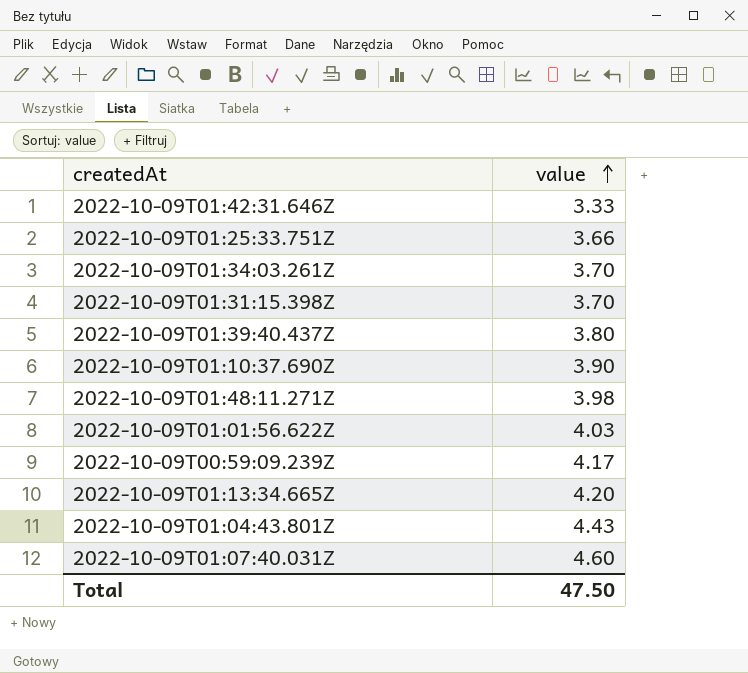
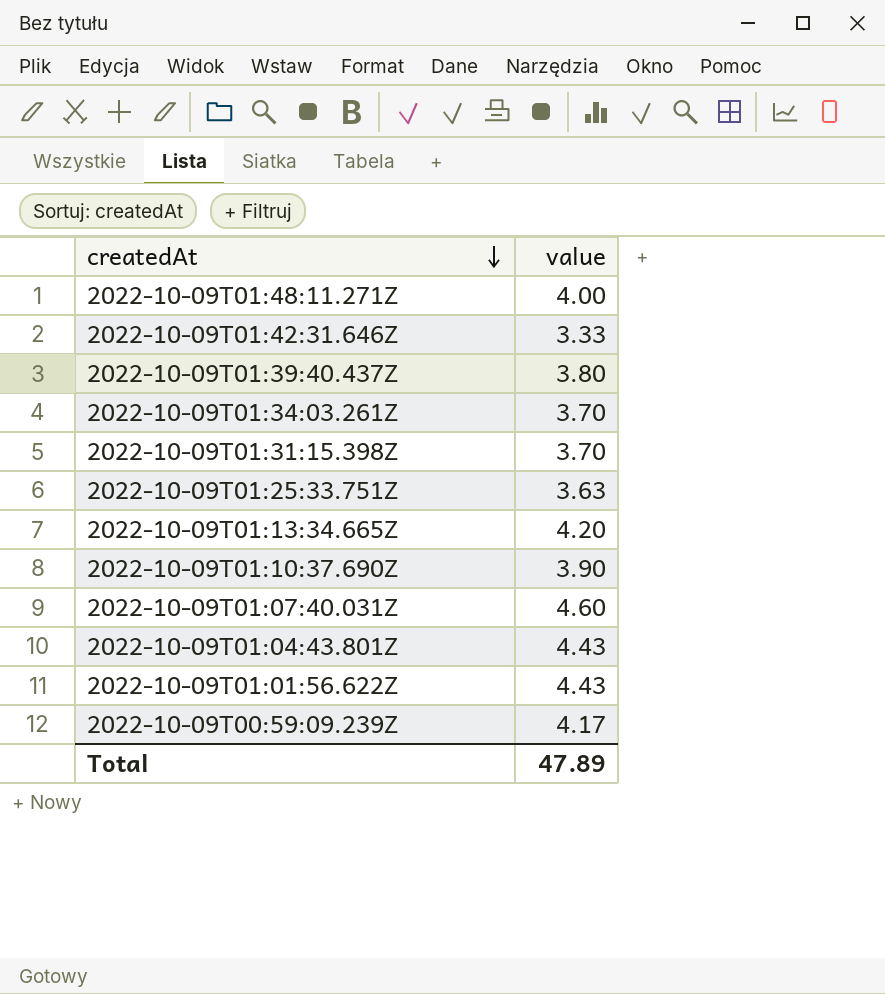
row order: value ascending -> createdAt descending
2022-10-09T01:48:11.271Z | value: 3.98 -> 4.00
2022-10-09T01:25:33.751Z | value: 3.66 -> 3.63
2022-10-09T01:01:56.622Z | value: 4.03 -> 4.43
Total | value: 47.50 -> 47.89

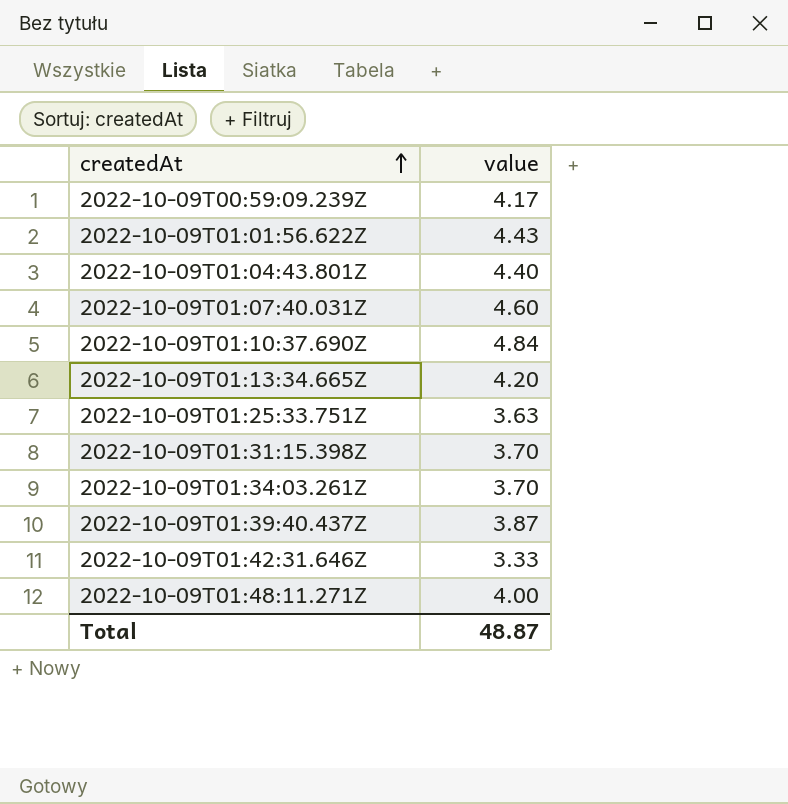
row order: createdAt descending -> createdAt ascending
2022-10-09T01:04:43.801Z | value: 4.43 -> 4.40
2022-10-09T01:10:37.690Z | value: 3.90 -> 4.84
2022-10-09T01:39:40.437Z | value: 3.80 -> 3.87
Total | value: 47.89 -> 48.87

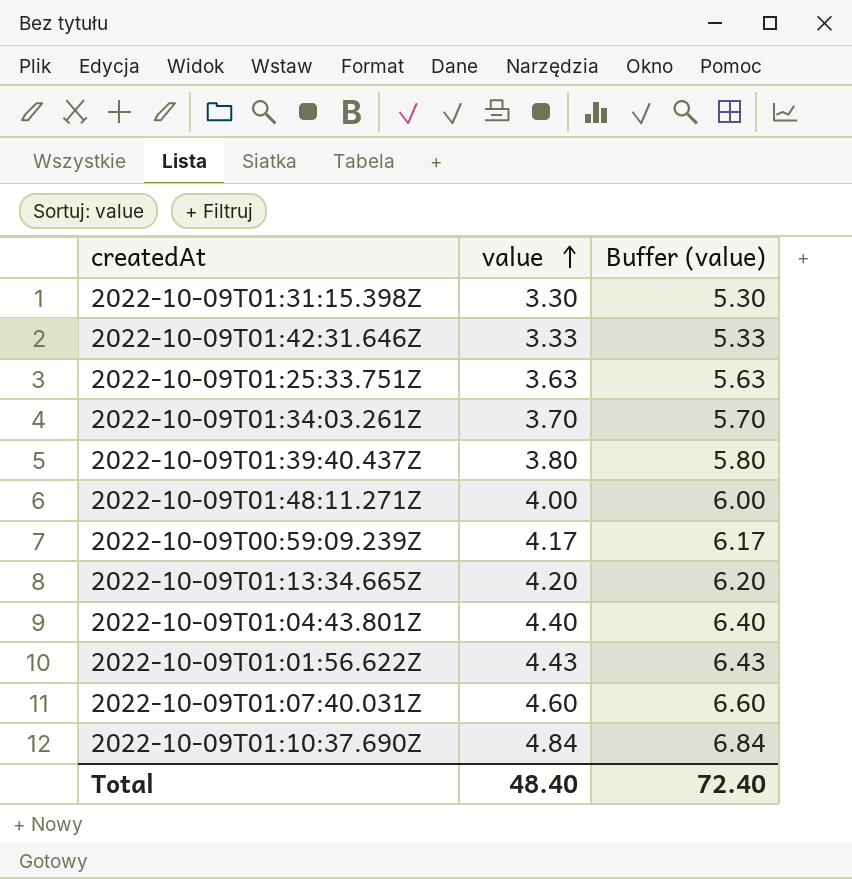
row order: createdAt ascending -> value ascending
column Buffer (value) | formula: none -> [value] + 2
2022-10-09T01:31:15.398Z | value: 3.70 -> 3.30
2022-10-09T01:39:40.437Z | value: 3.87 -> 3.80
Total | value: 48.87 -> 48.40

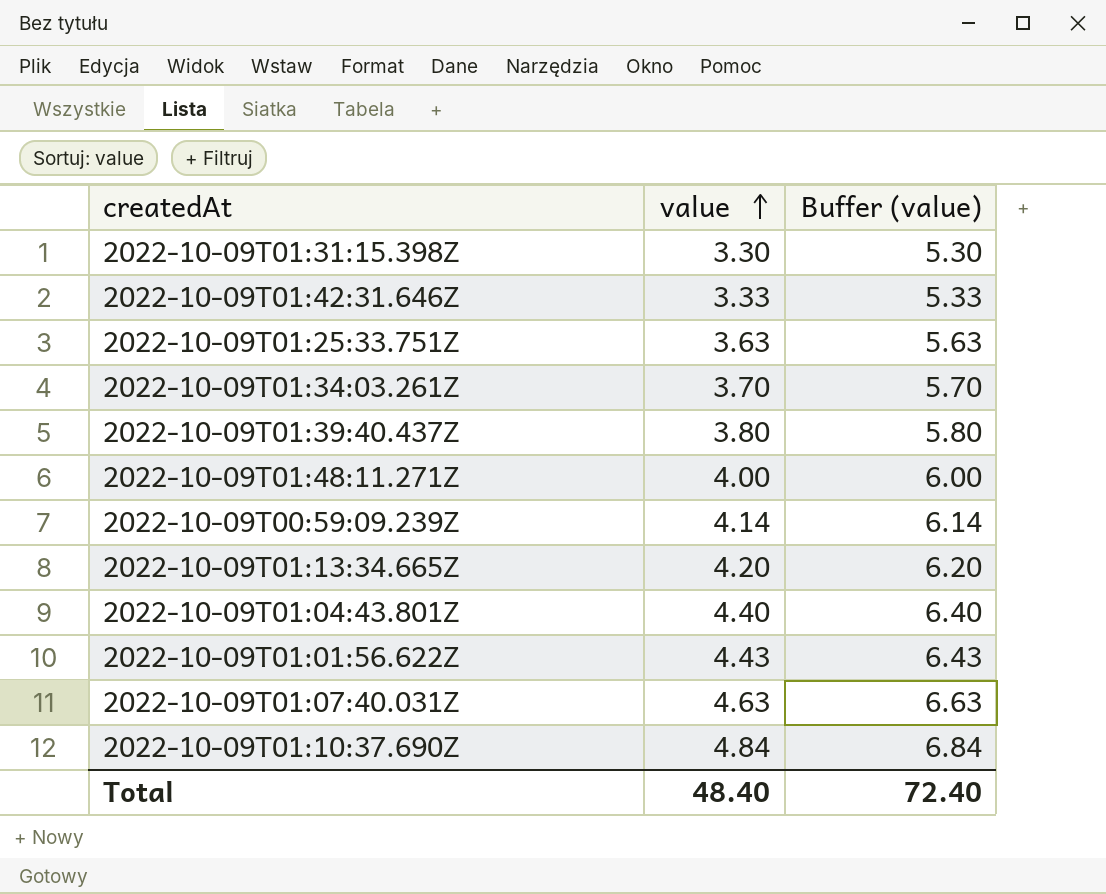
2022-10-09T00:59:09.239Z | value: 4.17 -> 4.14
2022-10-09T00:59:09.239Z | Buffer (value): 6.17 -> 6.14
2022-10-09T01:07:40.031Z | value: 4.60 -> 4.63
2022-10-09T01:07:40.031Z | Buffer (value): 6.60 -> 6.63

